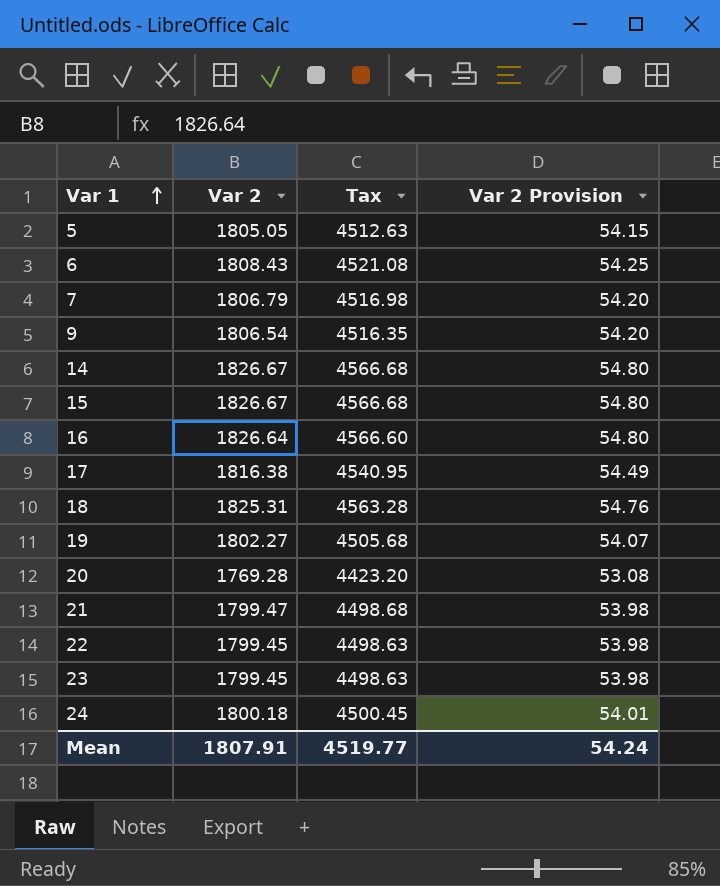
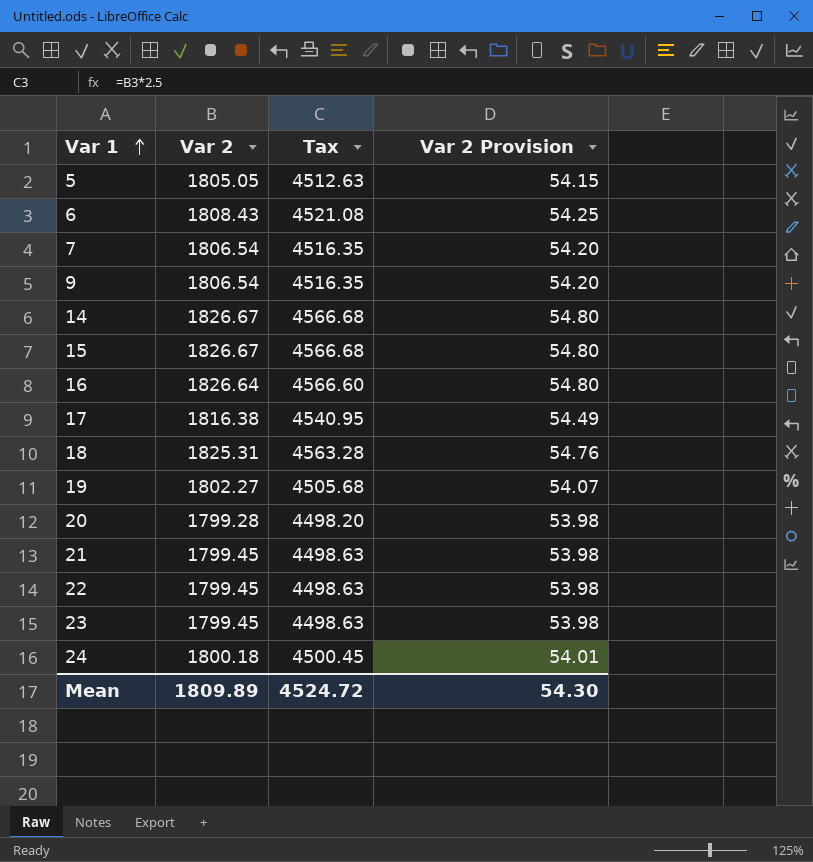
7 | Var 2: 1806.79 -> 1806.54
7 | Tax: 4516.98 -> 4516.35
20 | Var 2: 1769.28 -> 1799.28
20 | Tax: 4423.20 -> 4498.20
20 | Var 2 Provision: 53.08 -> 53.98
21 | Var 2: 1799.47 -> 1799.45
21 | Tax: 4498.68 -> 4498.63
Mean | Var 2: 1807.91 -> 1809.89
Mean | Tax: 4519.77 -> 4524.72
Mean | Var 2 Provision: 54.24 -> 54.30

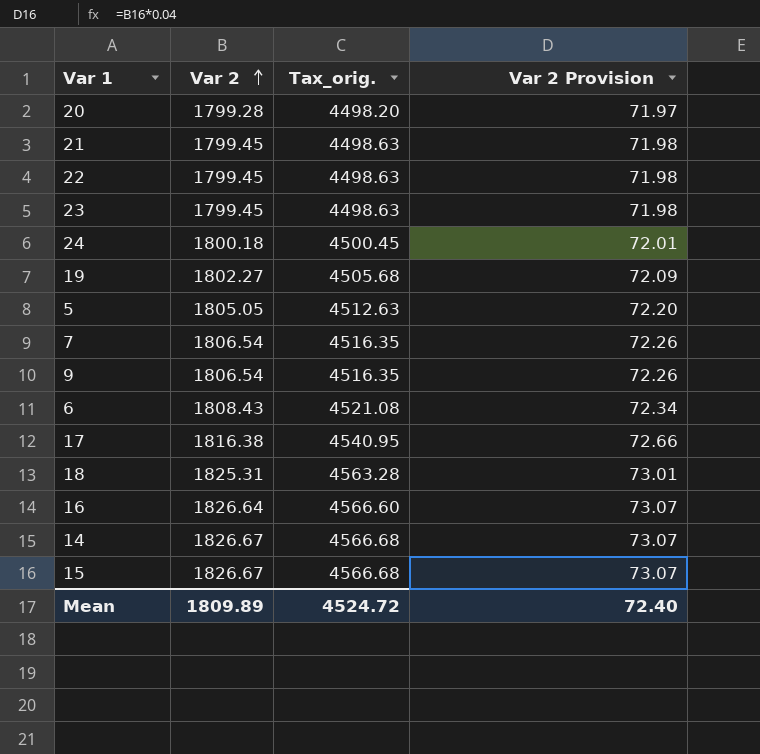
row order: Var 1 ascending -> Var 2 ascending
column name: Tax -> Tax_orig.
column Var 2 Provision | formula: [Var 2] * 0.03 -> [Var 2] * 0.04
Mean | Var 2 Provision: 54.30 -> 72.40

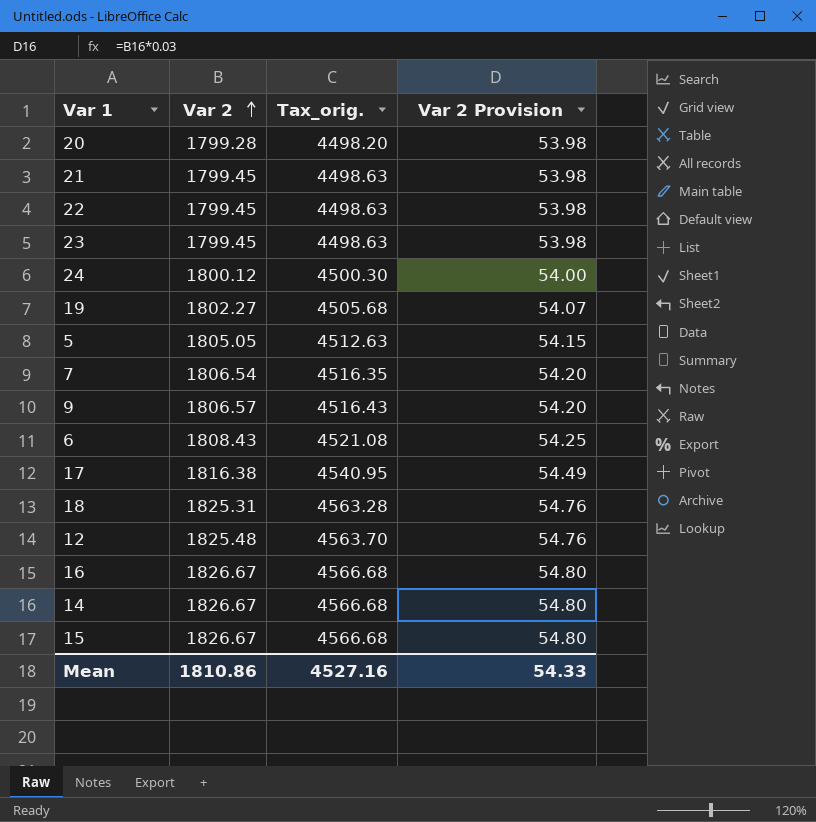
column Var 2 Provision | formula: [Var 2] * 0.04 -> [Var 2] * 0.03
24 | Var 2: 1800.18 -> 1800.12
24 | Tax_orig.: 4500.45 -> 4500.30
9 | Var 2: 1806.54 -> 1806.57
9 | Tax_orig.: 4516.35 -> 4516.43
row 12: none -> 1825.48 | 4563.70 | 54.76
16 | Var 2: 1826.64 -> 1826.67
16 | Tax_orig.: 4566.60 -> 4566.68
Mean | Var 2: 1809.89 -> 1810.86
Mean | Tax_orig.: 4524.72 -> 4527.16
Mean | Var 2 Provision: 72.40 -> 54.33

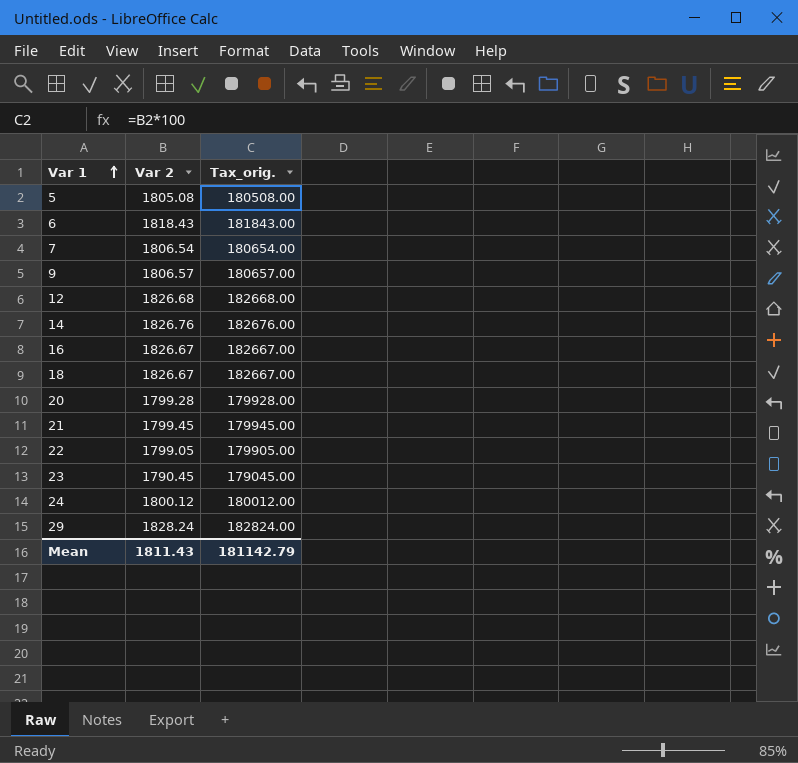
row order: Var 2 ascending -> Var 1 ascending
column Var 2 Provision | formula: [Var 2] * 0.03 -> none
column Tax_orig. | formula: [Var 2] * 2.5 -> [Var 2] * 100
row 19: 1802.27 | 4505.68 | 54.07 -> none
row 17: 1816.38 | 4540.95 | 54.49 -> none
row 15: 1826.67 | 4566.68 | 54.80 -> none
5 | Var 2: 1805.05 -> 1805.08
6 | Var 2: 1808.43 -> 1818.43
12 | Var 2: 1825.48 -> 1826.68
14 | Var 2: 1826.67 -> 1826.76
18 | Var 2: 1825.31 -> 1826.67
22 | Var 2: 1799.45 -> 1799.05
23 | Var 2: 1799.45 -> 1790.45
row 29: none -> 1828.24 | 182824.00
Mean | Var 2: 1810.86 -> 1811.43
Mean | Tax_orig.: 4527.16 -> 181142.79

